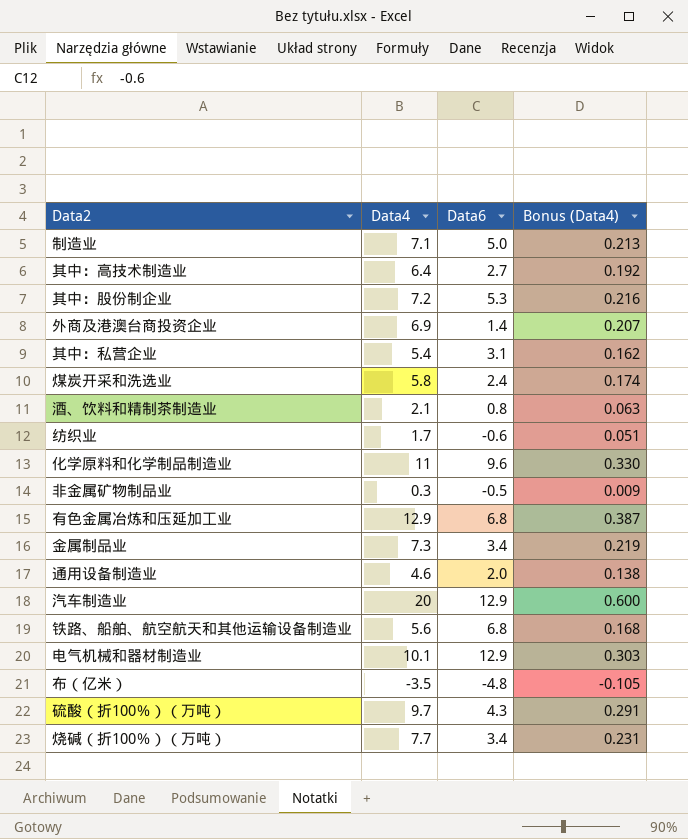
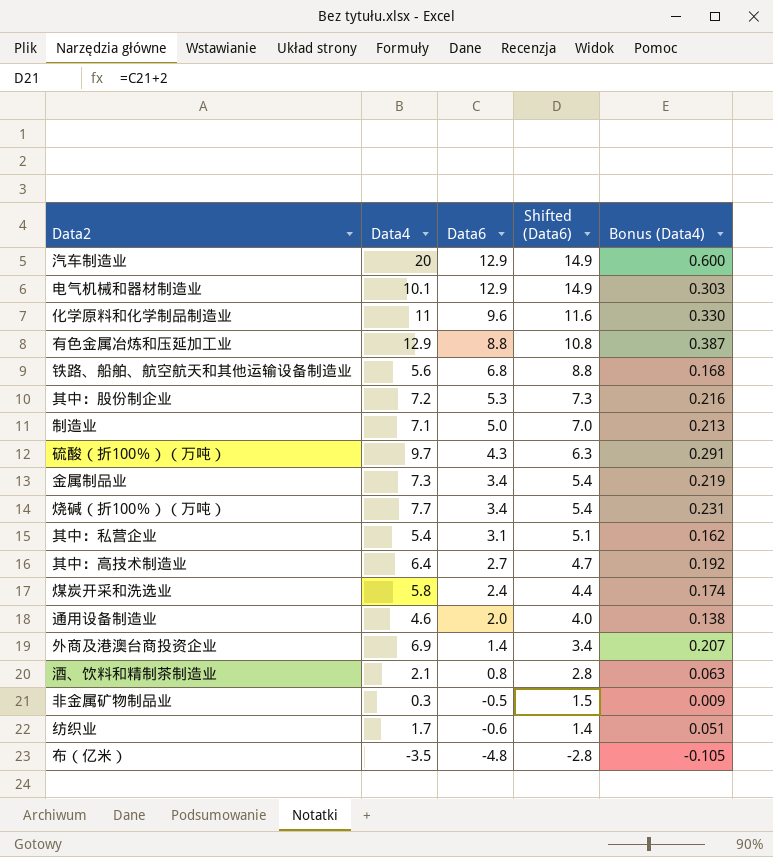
row order: none -> Data6 descending
column Shifted (Data6) | formula: none -> [Data6] + 2
有色金属冶炼和压延加工业 | Data6: 6.8 -> 8.8

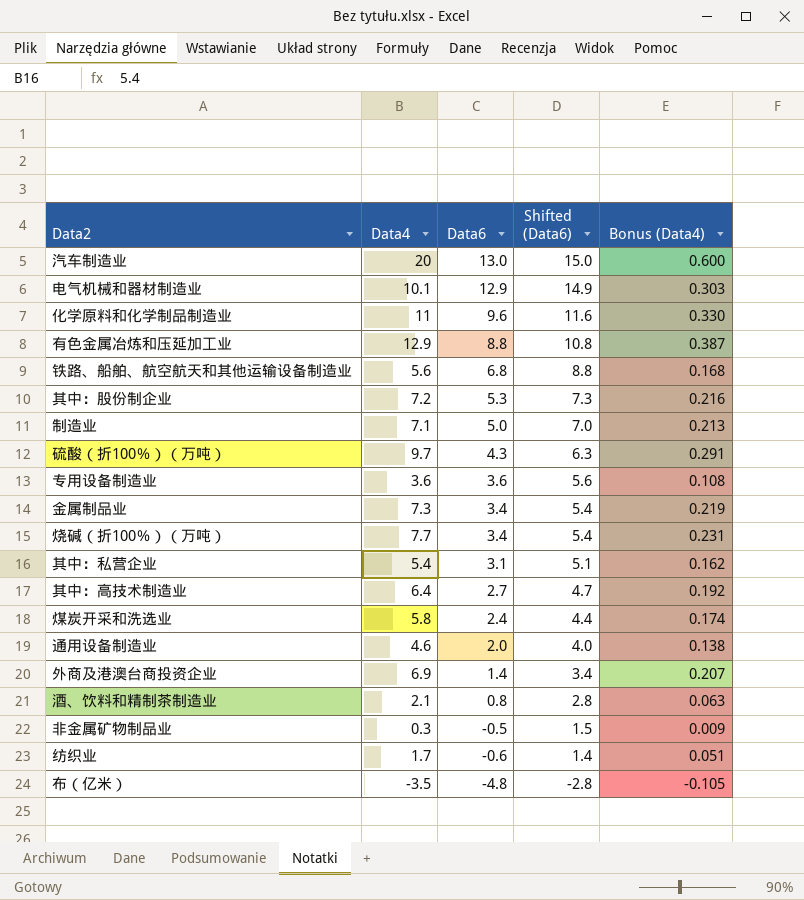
汽车制造业 | Data6: 12.9 -> 13.0
汽车制造业 | Shifted (Data6): 14.9 -> 15.0
row 专用设备制造业: none -> 3.6 | 3.6 | 5.6 | 0.108

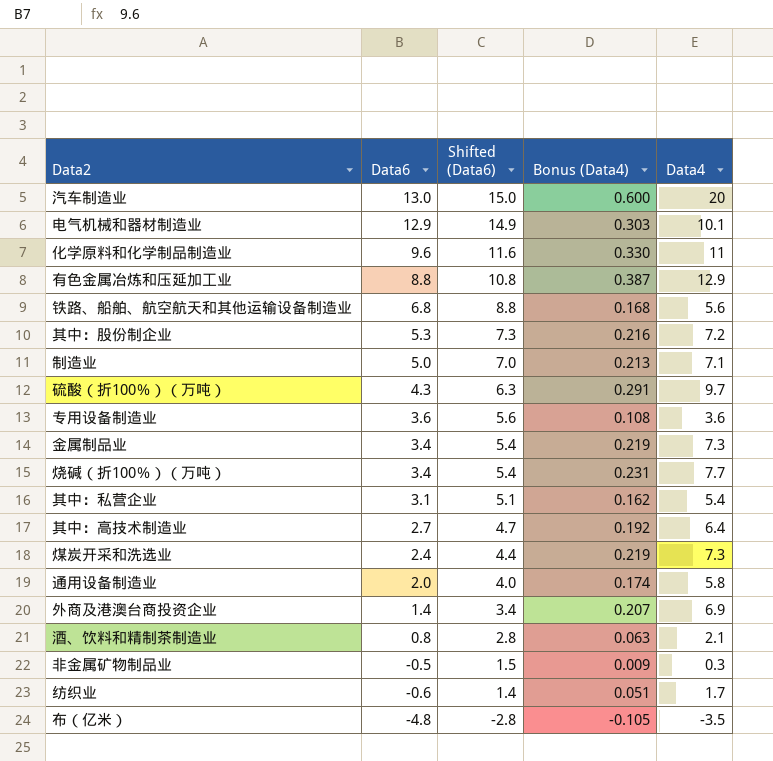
column Data4 | position: 2 -> 5
煤炭开采和洗选业 | Bonus (Data4): 0.174 -> 0.219
煤炭开采和洗选业 | Data4: 5.8 -> 7.3
通用设备制造业 | Bonus (Data4): 0.138 -> 0.174
通用设备制造业 | Data4: 4.6 -> 5.8

